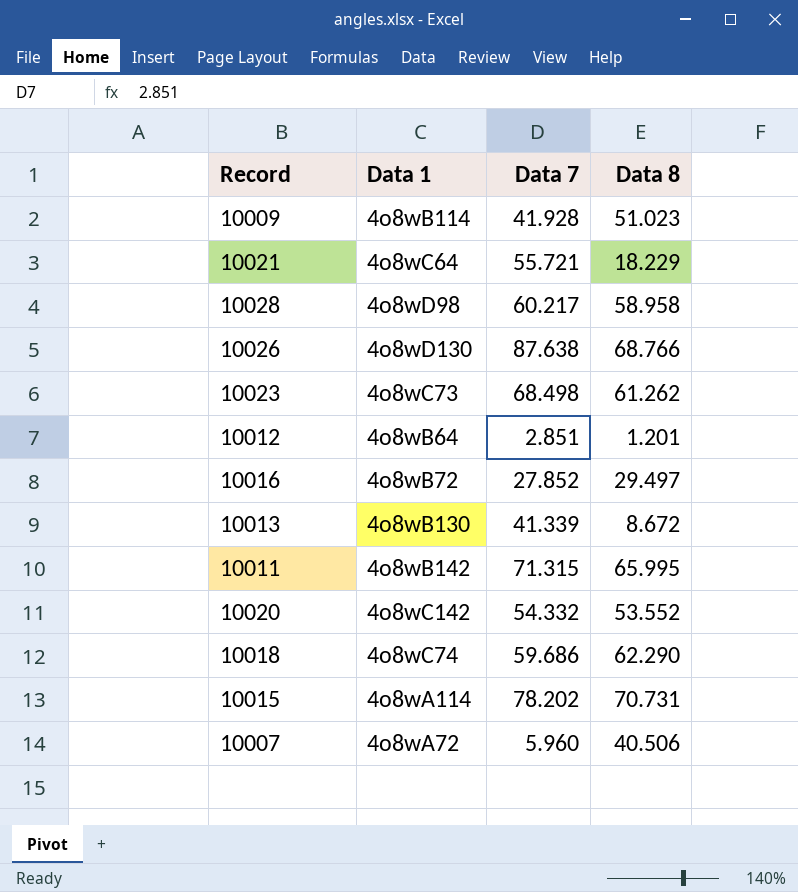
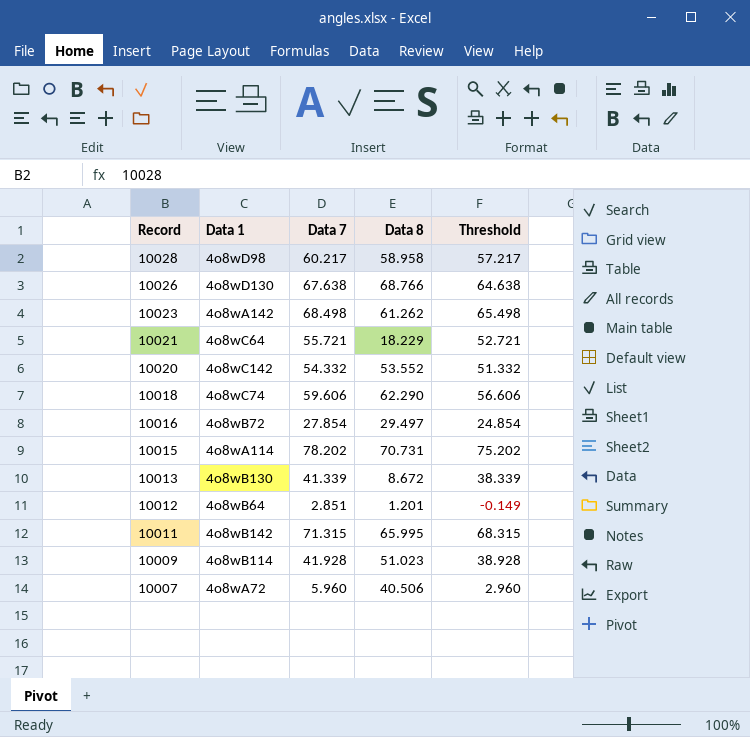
row order: none -> Record descending
column Threshold | formula: none -> [Data 7] - 3
10026 | Data 7: 87.638 -> 67.638
10023 | Data 1: 4o8wC73 -> 4o8wA142
10018 | Data 7: 59.686 -> 59.606
10016 | Data 7: 27.852 -> 27.854

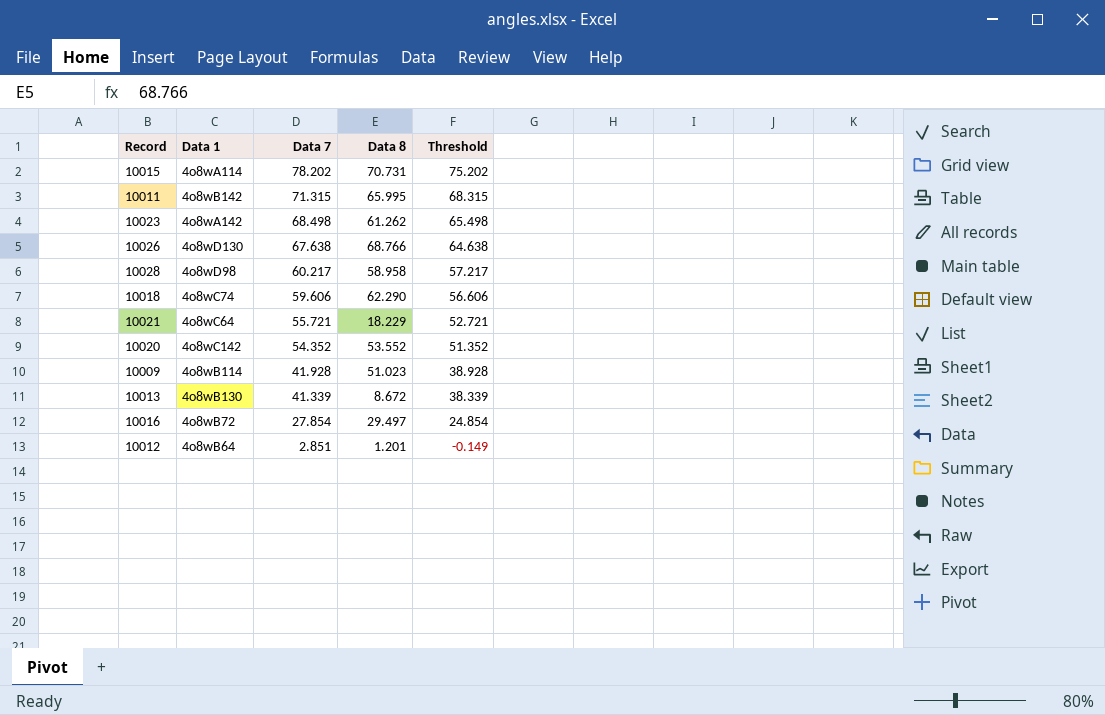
row order: Record descending -> Data 7 descending
row 10007: 4o8wA72 | 5.960 | 40.506 | 2.960 -> none
10020 | Data 7: 54.332 -> 54.352
10020 | Threshold: 51.332 -> 51.352

